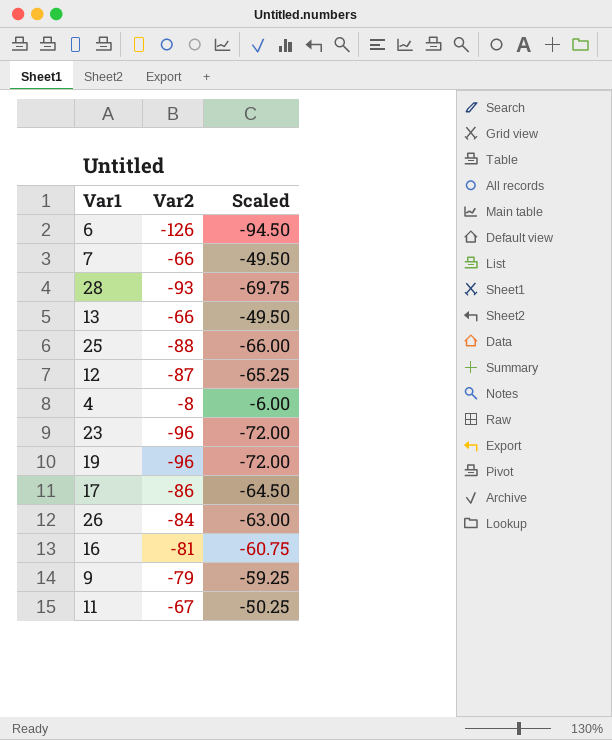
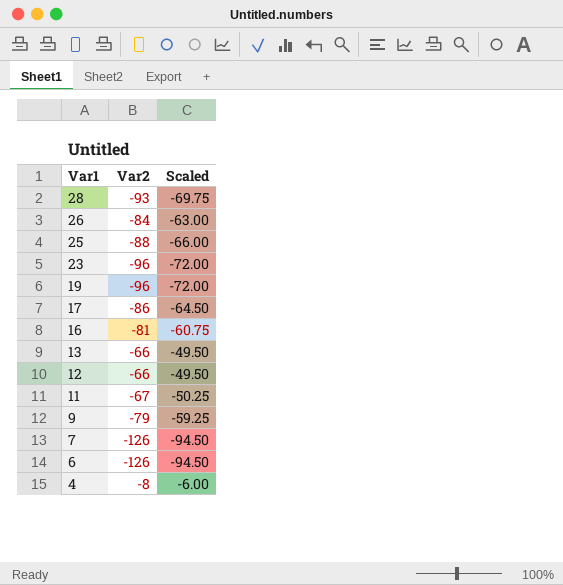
row order: none -> Var1 descending
12 | Var2: -87 -> -66
12 | Scaled: -65.25 -> -49.50
7 | Var2: -66 -> -126
7 | Scaled: -49.50 -> -94.50

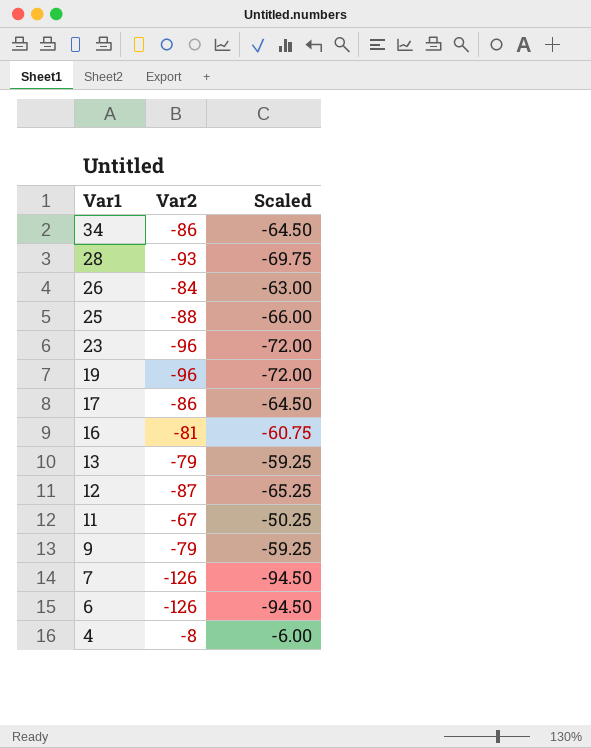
row 34: none -> -86 | -64.50
13 | Var2: -66 -> -79
13 | Scaled: -49.50 -> -59.25
12 | Var2: -66 -> -87
12 | Scaled: -49.50 -> -65.25

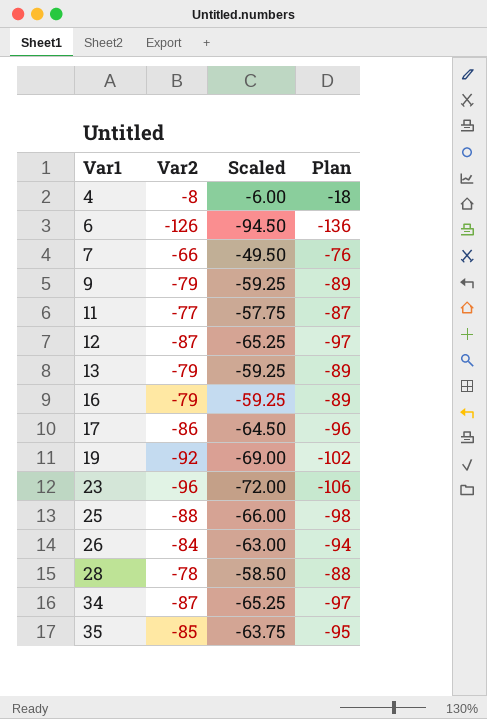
row order: Var1 descending -> Var1 ascending
column Plan | formula: none -> [Var2] - 10
7 | Var2: -126 -> -66
7 | Scaled: -94.50 -> -49.50
11 | Var2: -67 -> -77
11 | Scaled: -50.25 -> -57.75
16 | Var2: -81 -> -79
16 | Scaled: -60.75 -> -59.25
19 | Var2: -96 -> -92
19 | Scaled: -72.00 -> -69.00
28 | Var2: -93 -> -78
28 | Scaled: -69.75 -> -58.50
34 | Var2: -86 -> -87
34 | Scaled: -64.50 -> -65.25
row 35: none -> -85 | -63.75 | -95

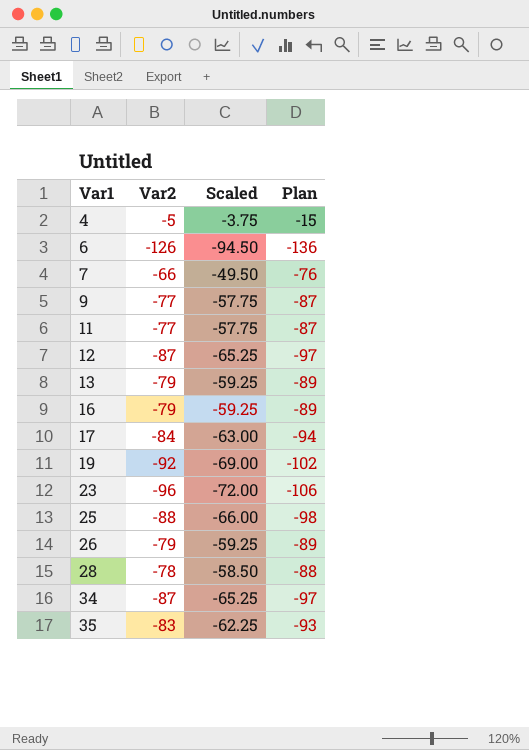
4 | Var2: -8 -> -5
4 | Scaled: -6.00 -> -3.75
4 | Plan: -18 -> -15
9 | Var2: -79 -> -77
9 | Scaled: -59.25 -> -57.75
9 | Plan: -89 -> -87
17 | Var2: -86 -> -84
17 | Scaled: -64.50 -> -63.00
17 | Plan: -96 -> -94
26 | Var2: -84 -> -79
26 | Scaled: -63.00 -> -59.25
26 | Plan: -94 -> -89
35 | Var2: -85 -> -83
35 | Scaled: -63.75 -> -62.25
35 | Plan: -95 -> -93

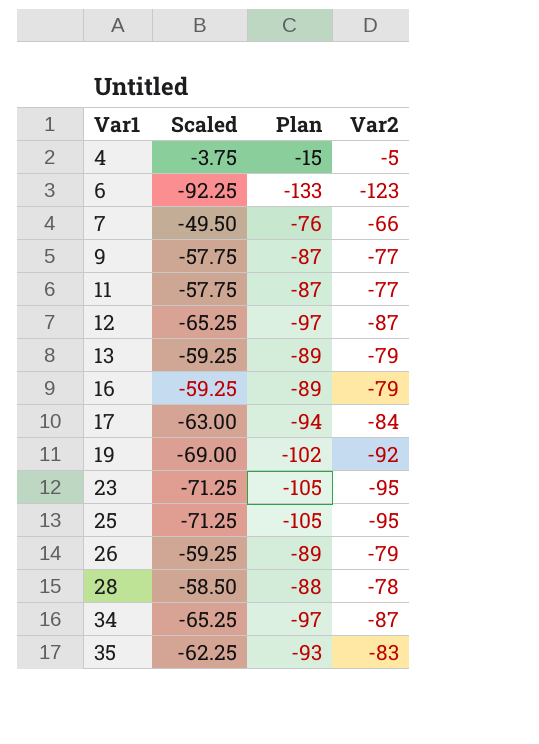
column Var2 | position: 2 -> 4
6 | Scaled: -94.50 -> -92.25
6 | Plan: -136 -> -133
6 | Var2: -126 -> -123
23 | Scaled: -72.00 -> -71.25
23 | Plan: -106 -> -105
23 | Var2: -96 -> -95
25 | Scaled: -66.00 -> -71.25
25 | Plan: -98 -> -105
25 | Var2: -88 -> -95

